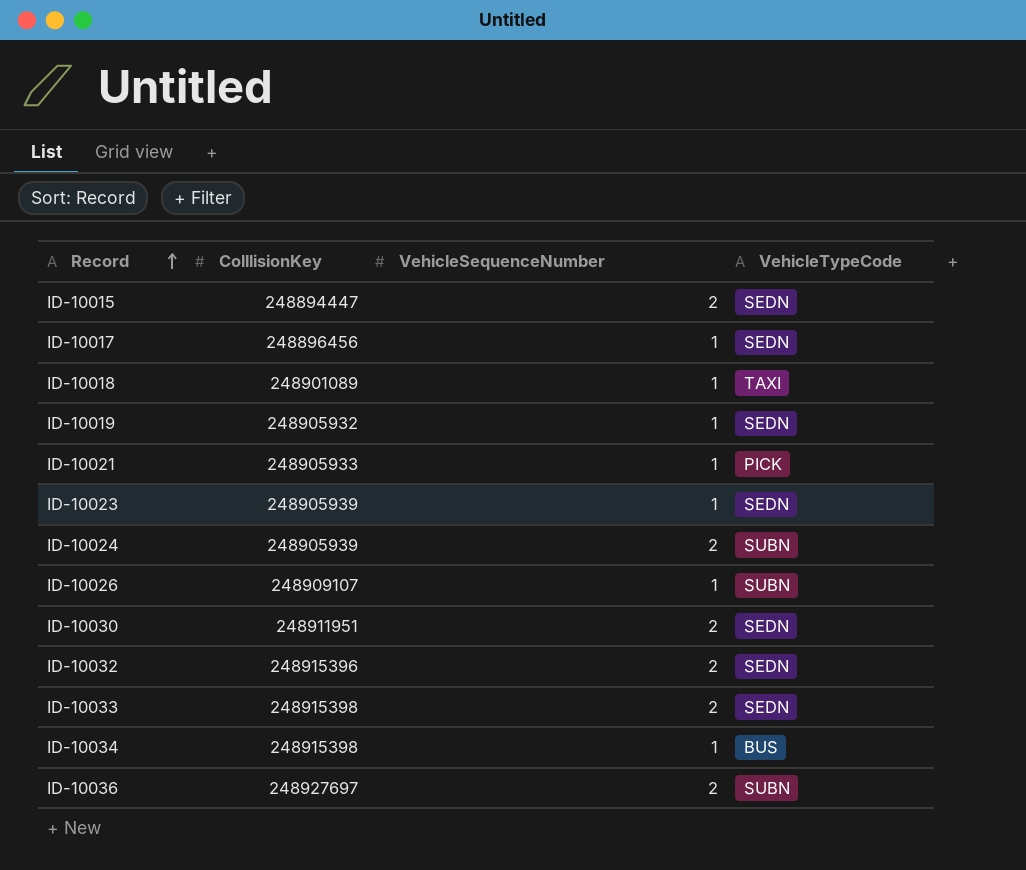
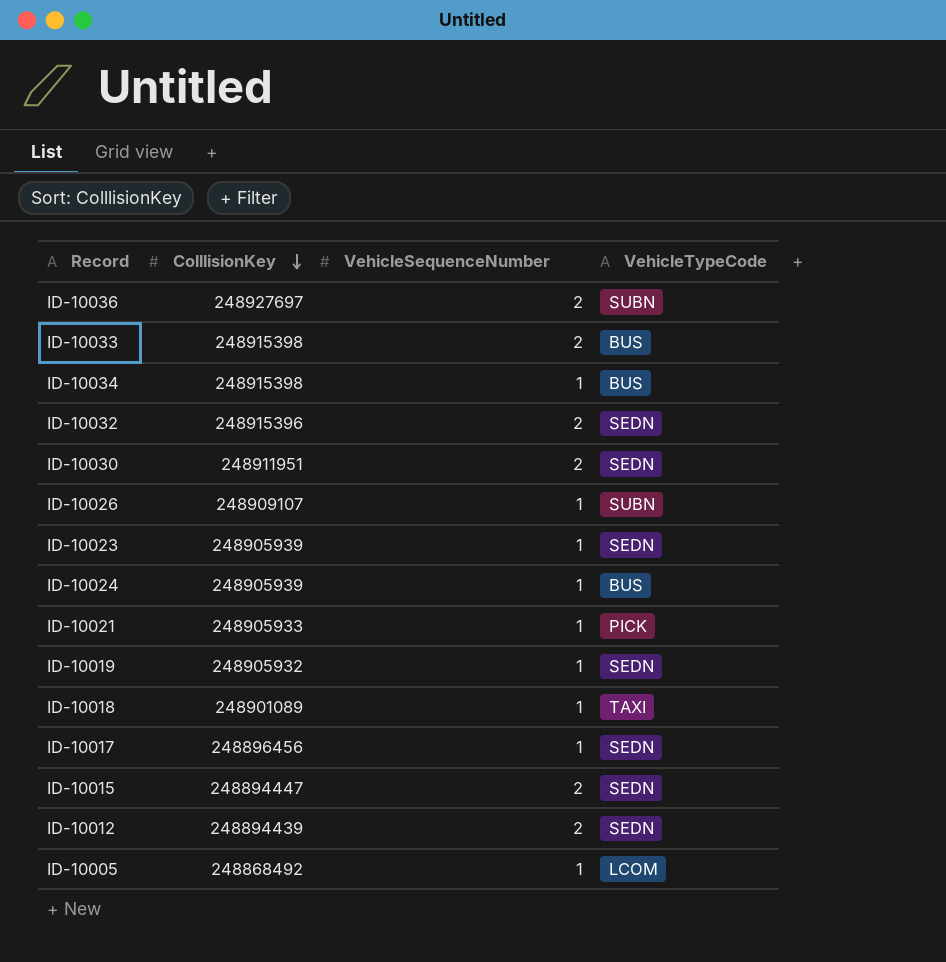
row order: Record ascending -> ColllisionKey descending
ID-10033 | VehicleTypeCode: SEDN -> BUS
ID-10024 | VehicleSequenceNumber: 2 -> 1
ID-10024 | VehicleTypeCode: SUBN -> BUS
row ID-10012: none -> 248894439 | 2 | SEDN
row ID-10005: none -> 248868492 | 1 | LCOM

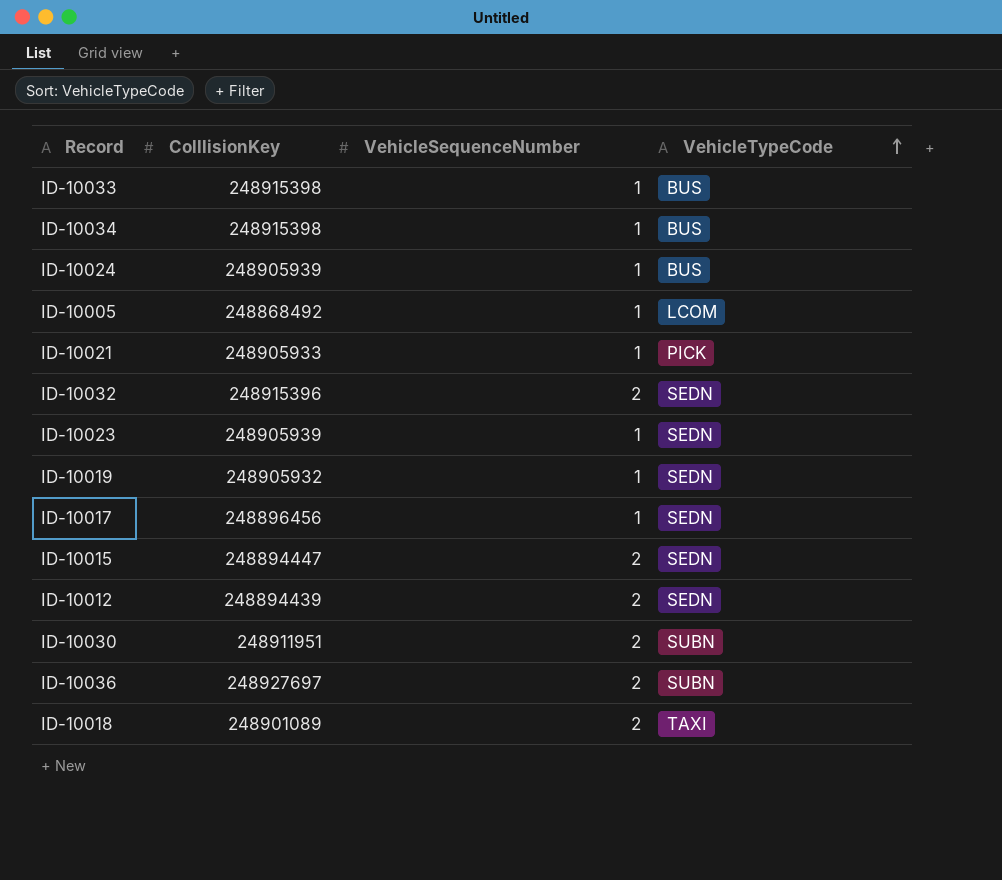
row order: ColllisionKey descending -> VehicleTypeCode ascending
row ID-10026: 248909107 | 1 | SUBN -> none
ID-10033 | VehicleSequenceNumber: 2 -> 1
ID-10030 | VehicleTypeCode: SEDN -> SUBN
ID-10018 | VehicleSequenceNumber: 1 -> 2

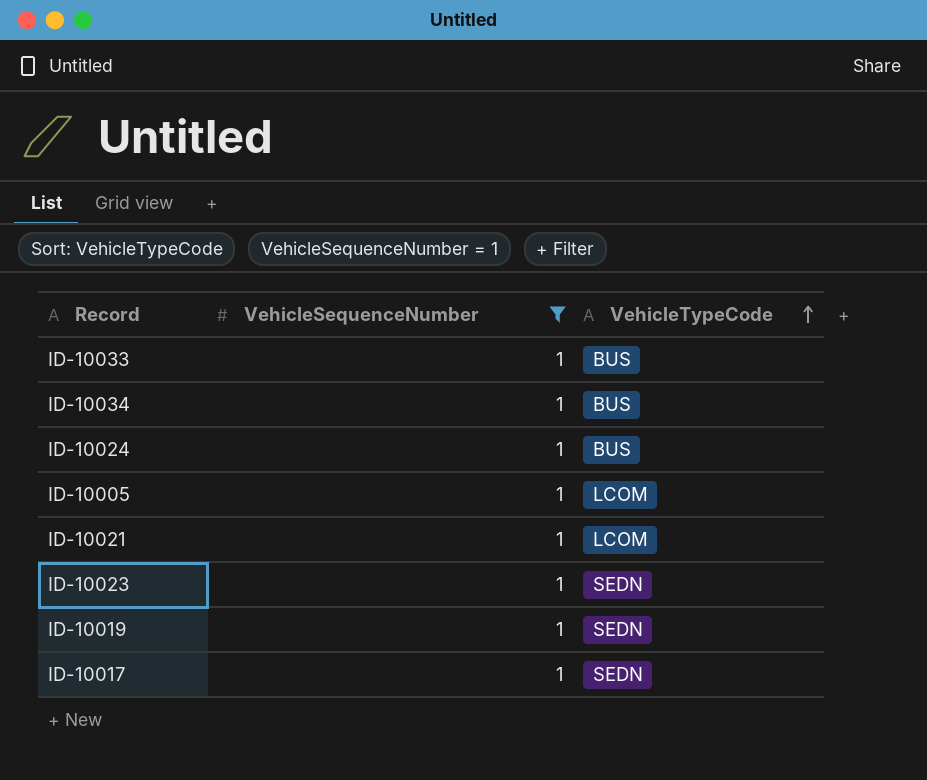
filter: none -> VehicleSequenceNumber = 1
column ColllisionKey | position: 2 -> none
ID-10021 | VehicleTypeCode: PICK -> LCOM

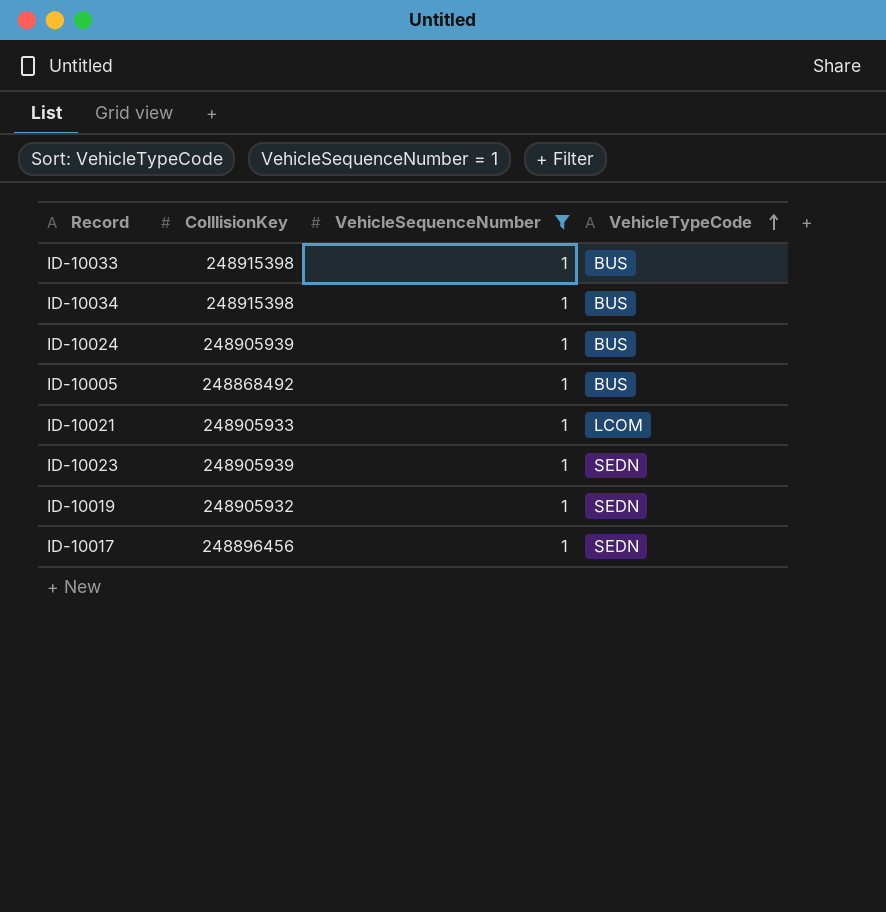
column ColllisionKey | position: none -> 2
ID-10005 | VehicleTypeCode: LCOM -> BUS

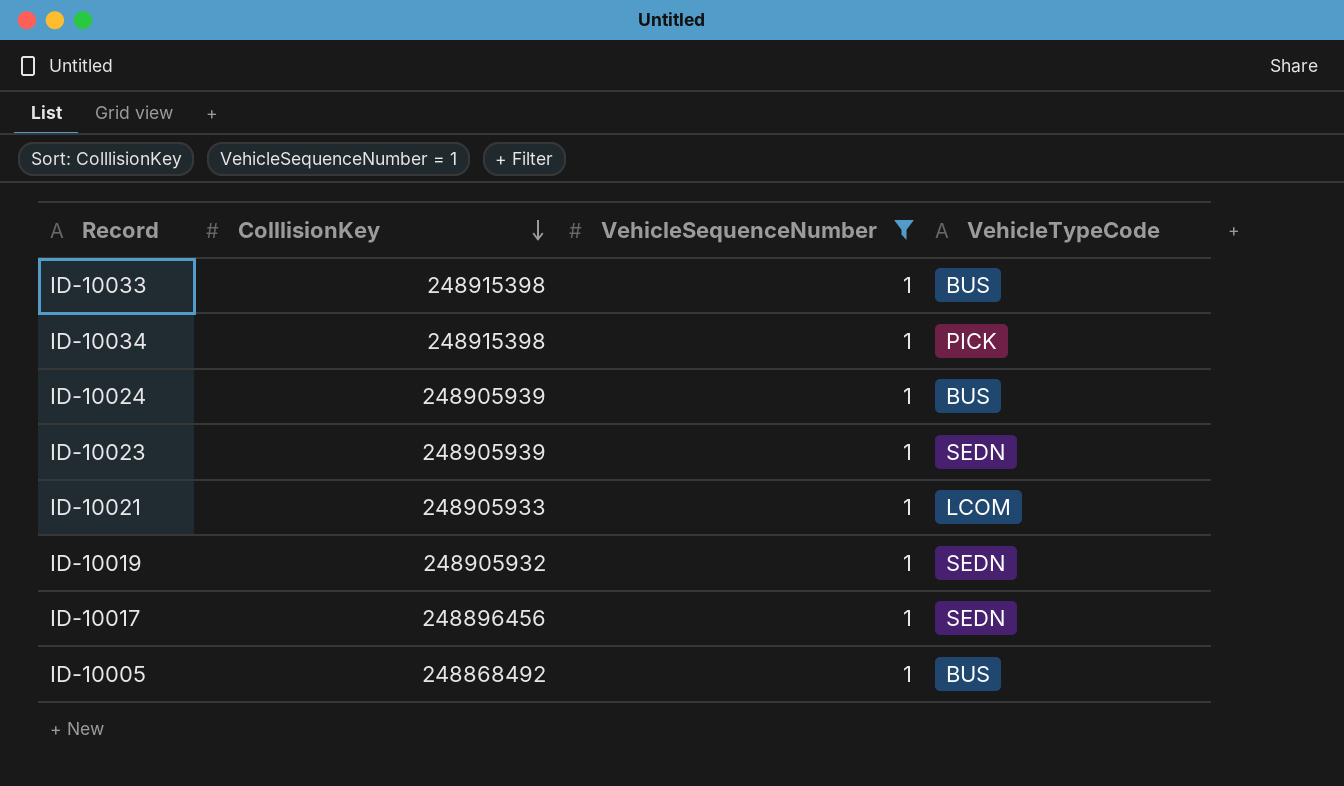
row order: VehicleTypeCode ascending -> ColllisionKey descending
ID-10034 | VehicleTypeCode: BUS -> PICK

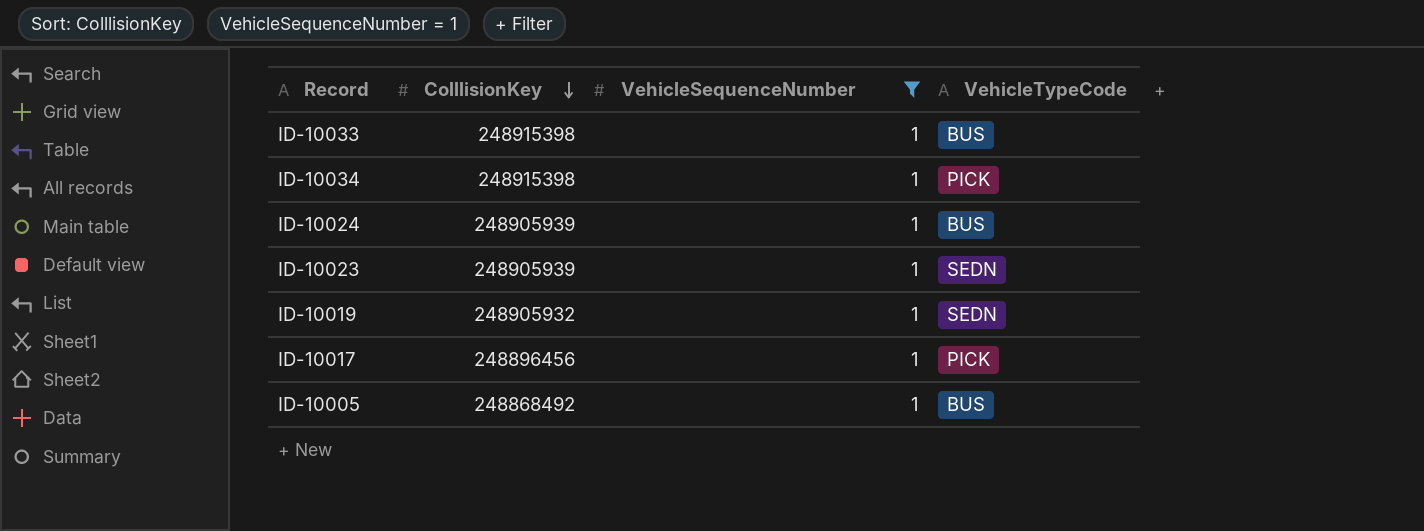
row ID-10021: 248905933 | 1 | LCOM -> none
ID-10017 | VehicleTypeCode: SEDN -> PICK

